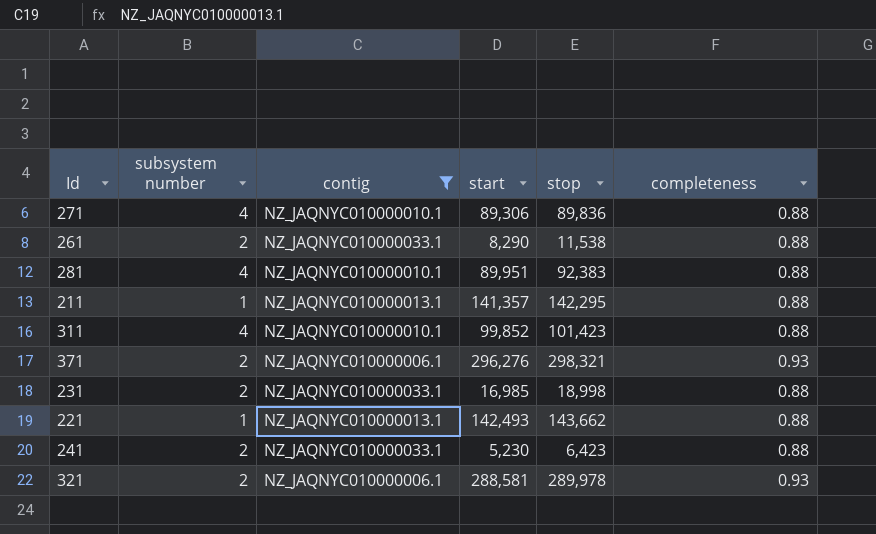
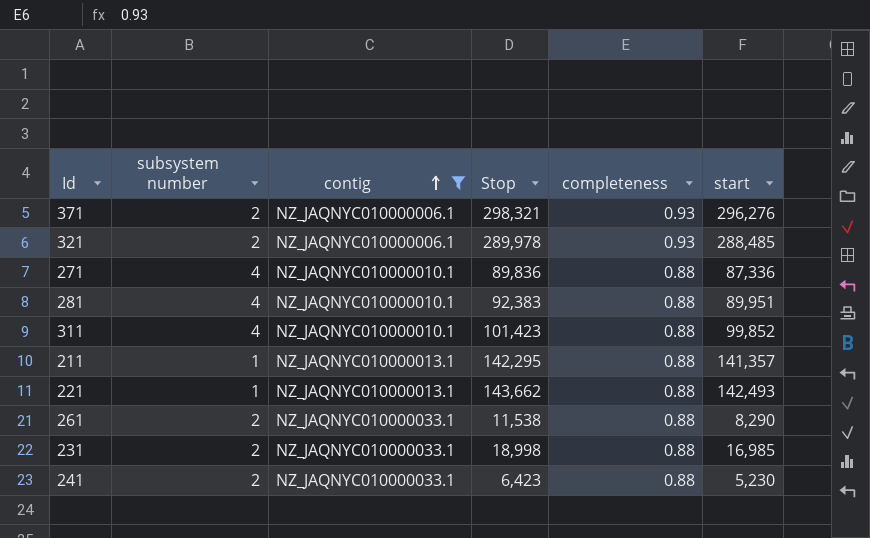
row order: none -> contig ascending
column name: stop -> Stop
column start | position: 4 -> 6
321 | start: 288,581 -> 288,485
271 | start: 89,306 -> 87,336

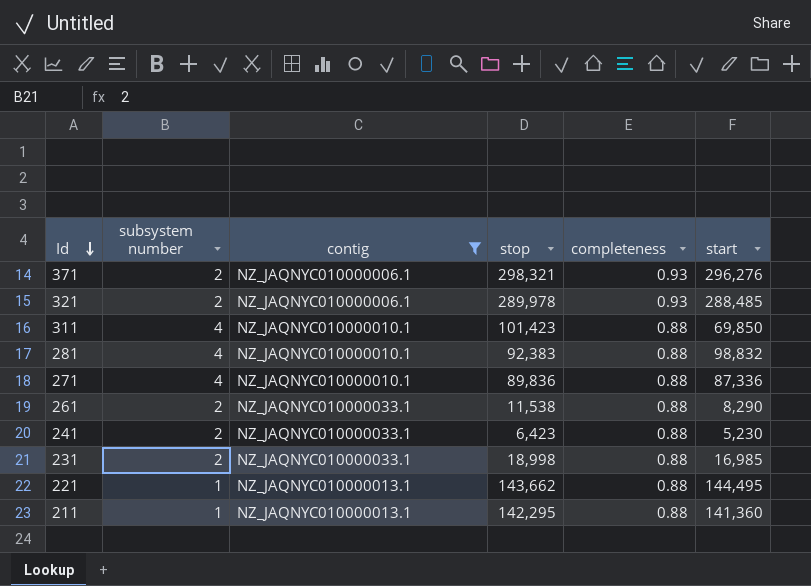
row order: contig ascending -> Id descending
column name: Stop -> stop
311 | start: 99,852 -> 69,850
281 | start: 89,951 -> 98,832
221 | start: 142,493 -> 144,495
211 | start: 141,357 -> 141,360

